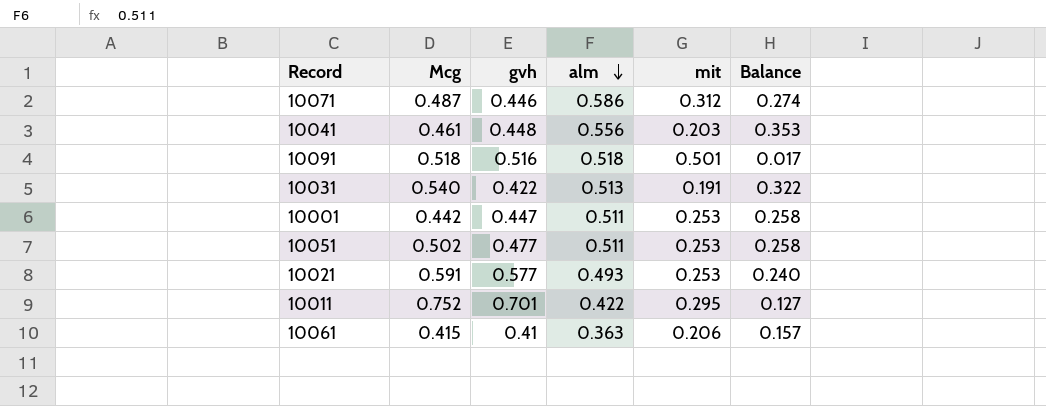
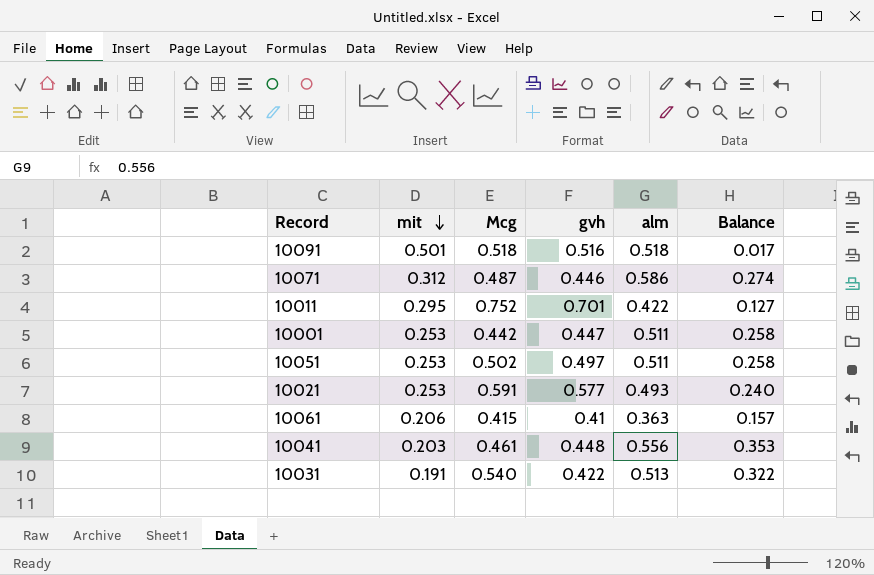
row order: alm descending -> mit descending
column mit | position: 5 -> 2
10051 | gvh: 0.477 -> 0.497

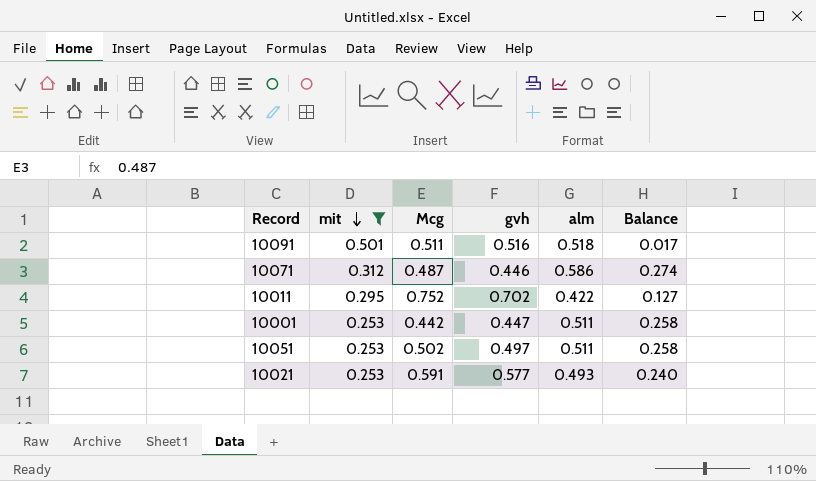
filter: none -> mit >= 0.253
10091 | Mcg: 0.518 -> 0.511
10011 | gvh: 0.701 -> 0.702

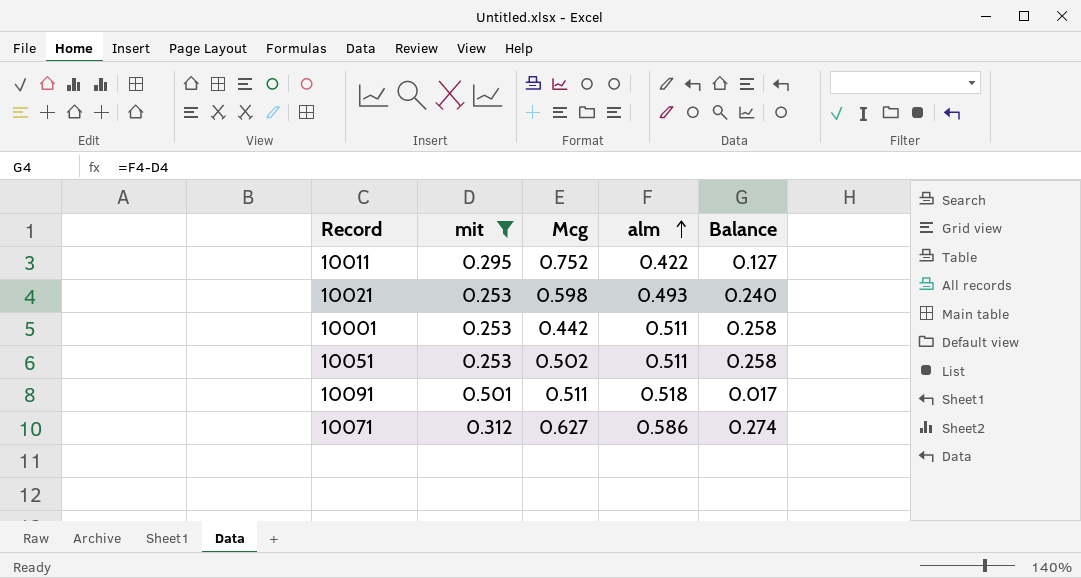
row order: mit descending -> alm ascending
column gvh | position: 4 -> none
10021 | Mcg: 0.591 -> 0.598
10071 | Mcg: 0.487 -> 0.627

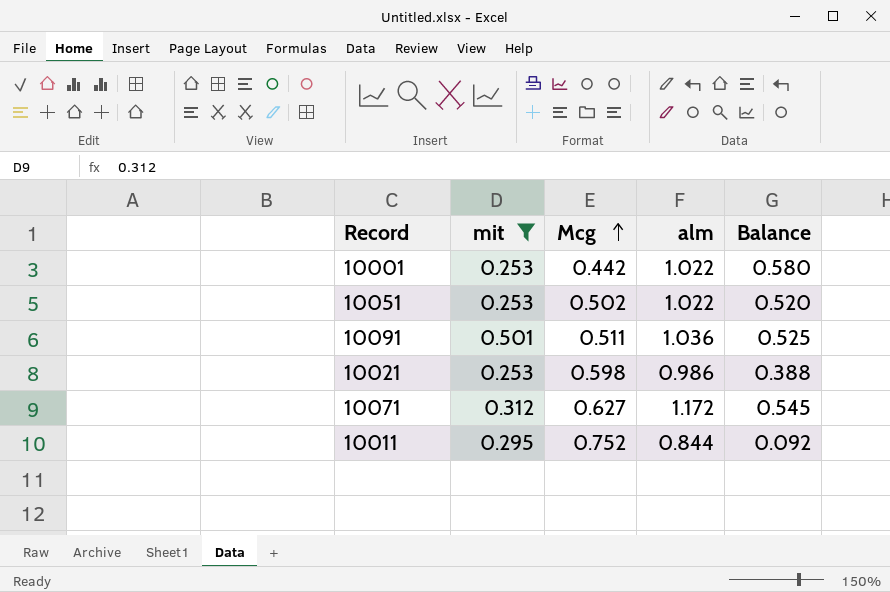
row order: alm ascending -> Mcg ascending
column Balance | formula: [alm] - [mit] -> [alm] - [Mcg]
10001 | alm: 0.511 -> 1.022
10051 | alm: 0.511 -> 1.022
10091 | alm: 0.518 -> 1.036
10021 | alm: 0.493 -> 0.986
10071 | alm: 0.586 -> 1.172
10011 | alm: 0.422 -> 0.844

